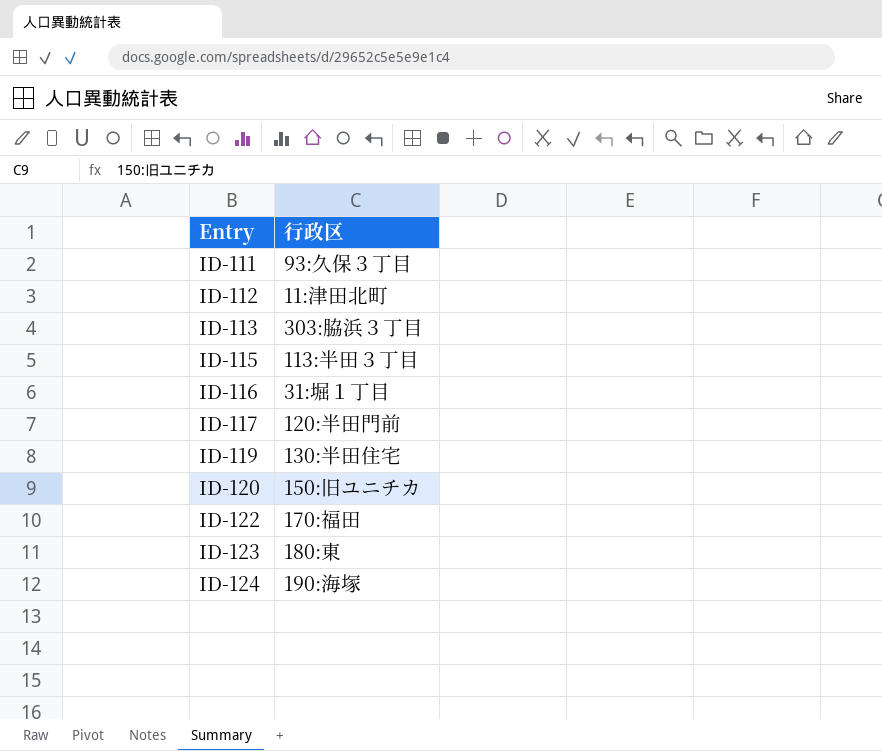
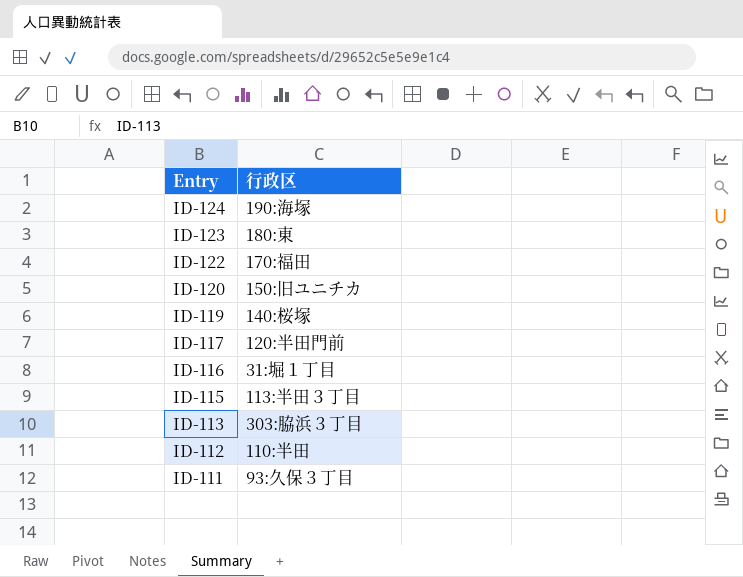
row order: Entry ascending -> Entry descending
ID-119 | 行政区: 130:半田住宅 -> 140:桜塚
ID-112 | 行政区: 11:津田北町 -> 110:半田

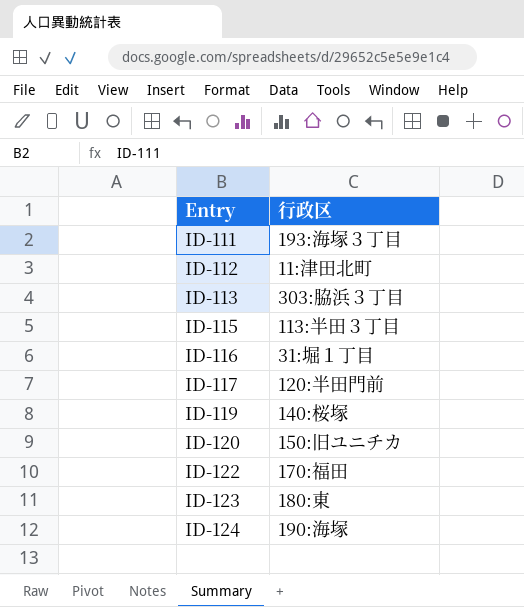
row order: Entry descending -> Entry ascending
ID-111 | 行政区: 93:久保３丁目 -> 193:海塚３丁目
ID-112 | 行政区: 110:半田 -> 11:津田北町

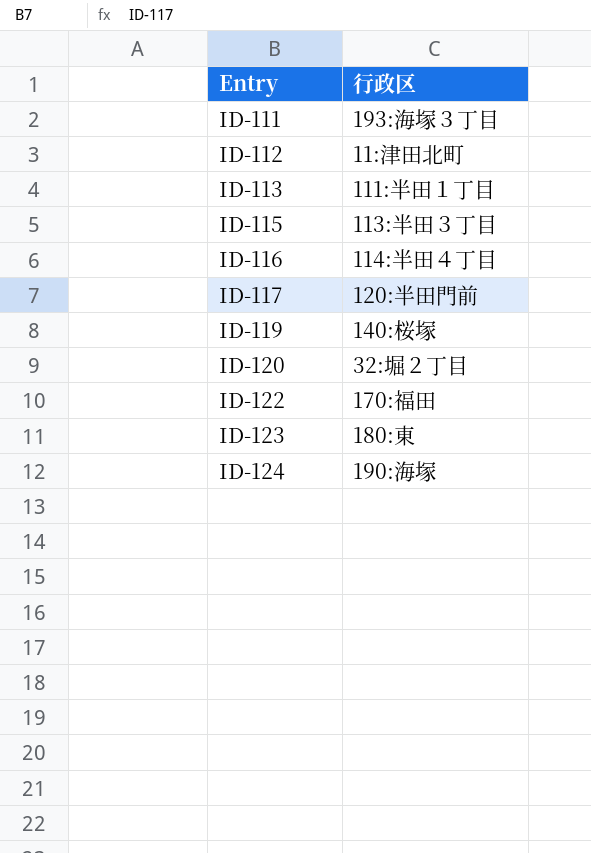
ID-113 | 行政区: 303:脇浜３丁目 -> 111:半田１丁目
ID-116 | 行政区: 31:堀１丁目 -> 114:半田４丁目
ID-120 | 行政区: 150:旧ユニチカ -> 32:堀２丁目

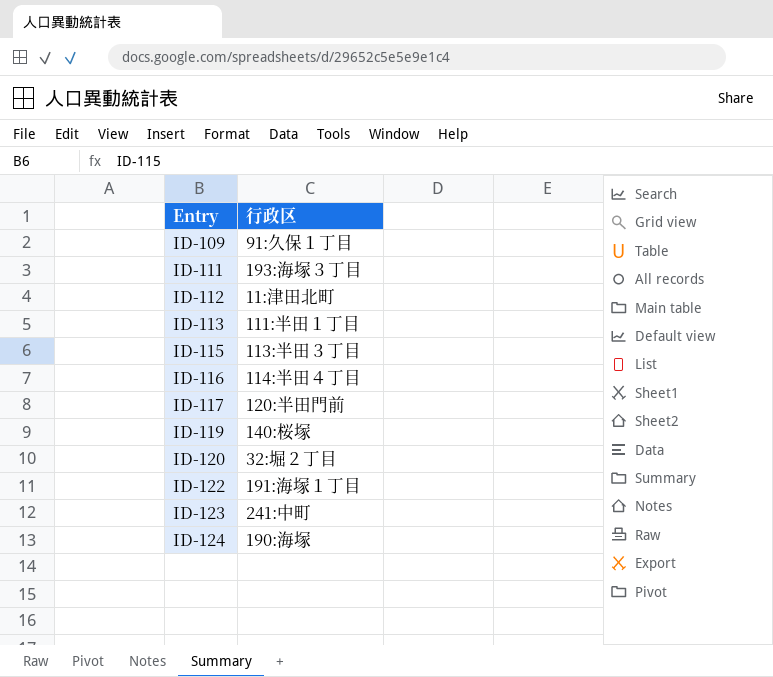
row ID-109: none -> 91:久保１丁目
ID-122 | 行政区: 170:福田 -> 191:海塚１丁目
ID-123 | 行政区: 180:東 -> 241:中町

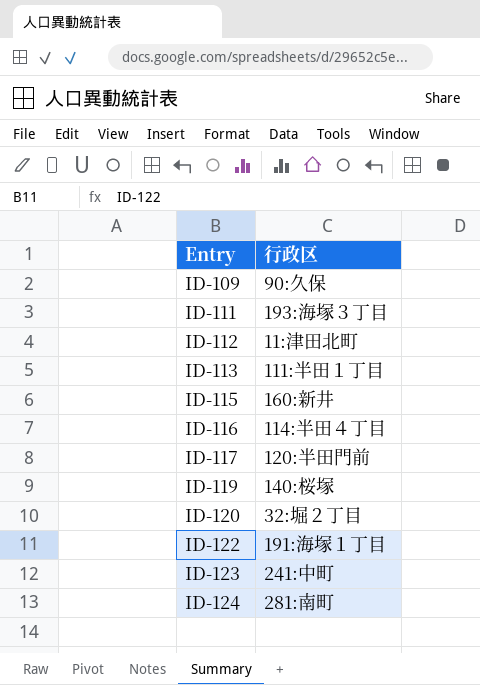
ID-109 | 行政区: 91:久保１丁目 -> 90:久保
ID-115 | 行政区: 113:半田３丁目 -> 160:新井
ID-124 | 行政区: 190:海塚 -> 281:南町

